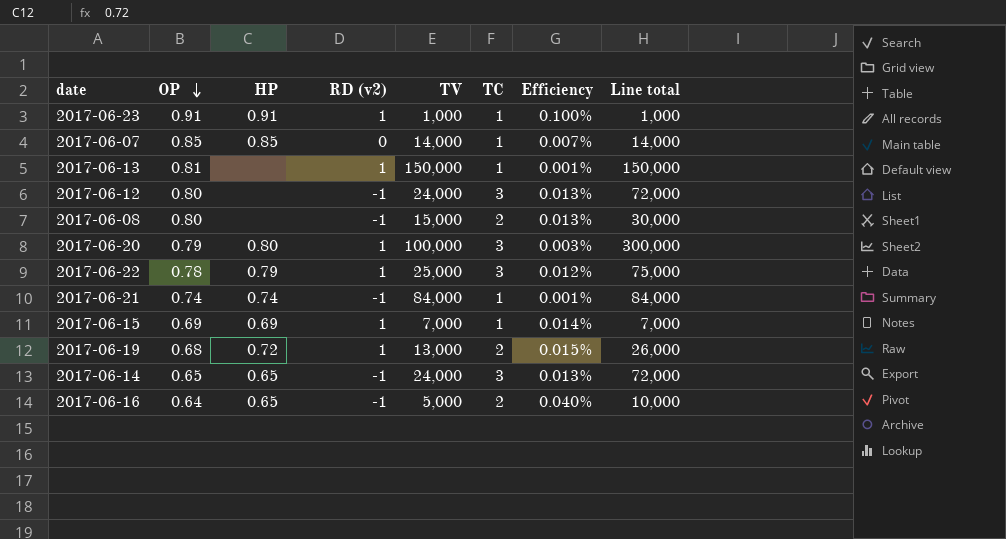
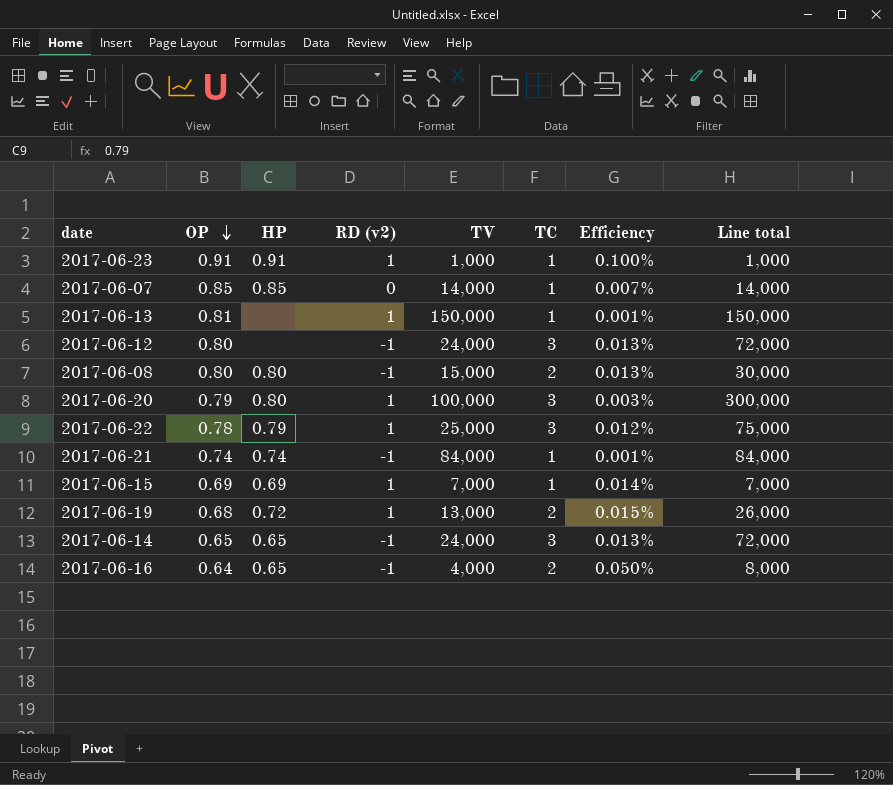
2017-06-08 | HP: none -> 0.80
2017-06-16 | TV: 5,000 -> 4,000
2017-06-16 | Efficiency: 0.040% -> 0.050%
2017-06-16 | Line total: 10,000 -> 8,000

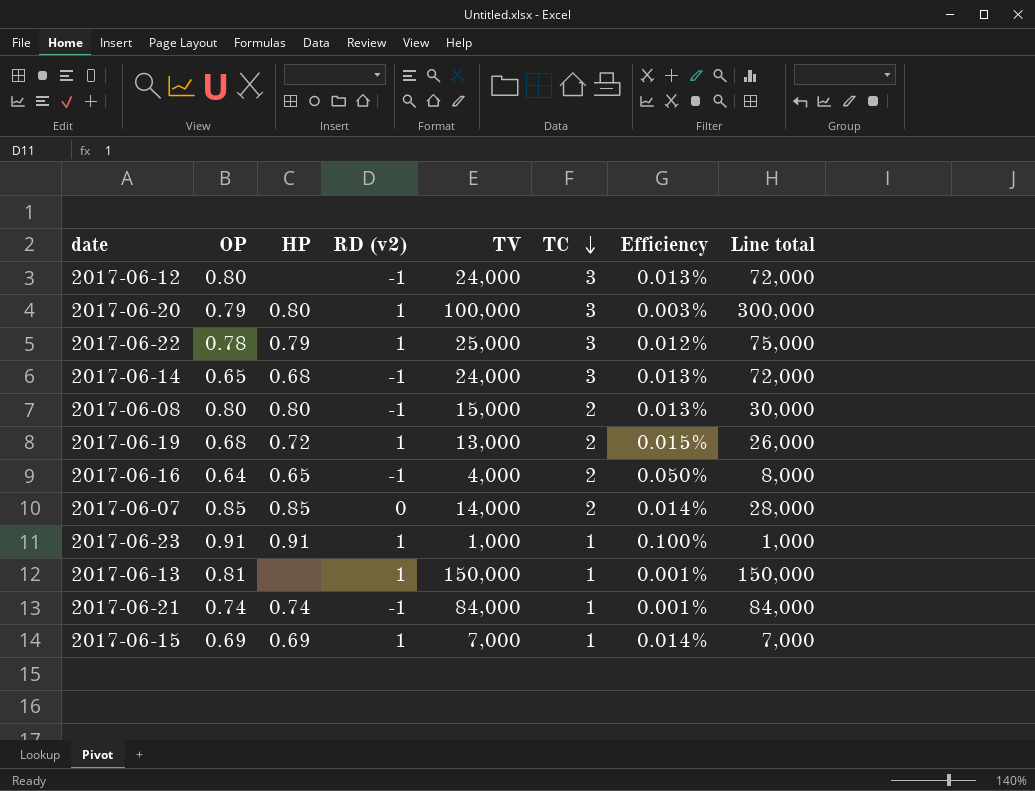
row order: OP descending -> TC descending
2017-06-14 | HP: 0.65 -> 0.68
2017-06-07 | TC: 1 -> 2
2017-06-07 | Efficiency: 0.007% -> 0.014%
2017-06-07 | Line total: 14,000 -> 28,000

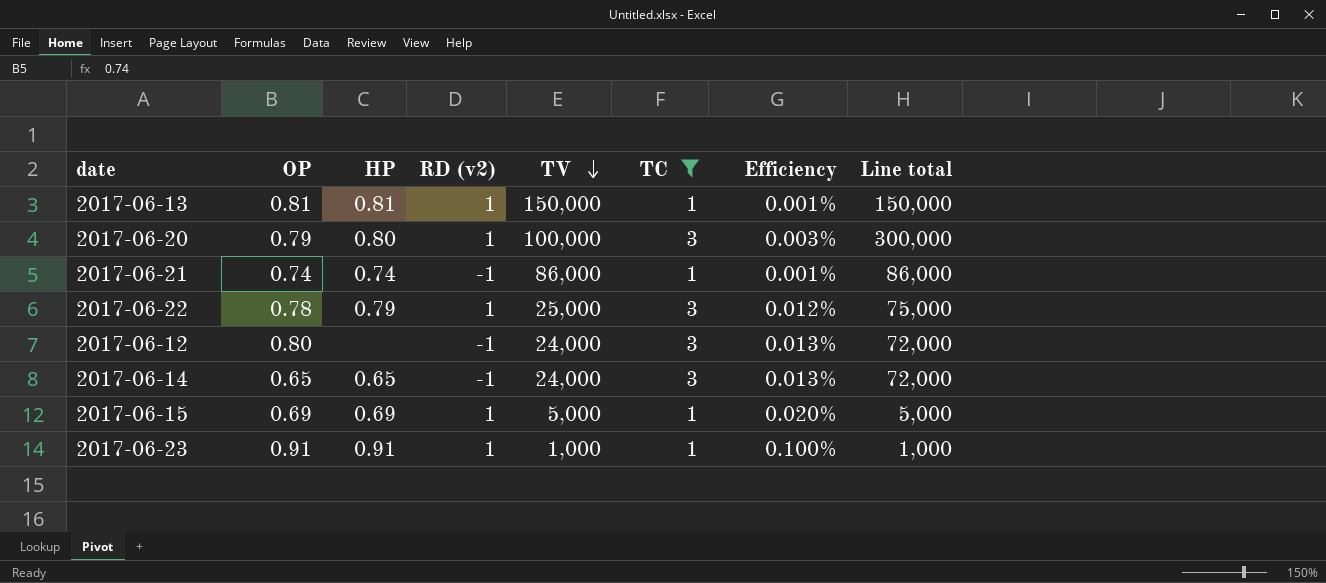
filter: none -> TC != 2
row order: TC descending -> TV descending
2017-06-13 | HP: none -> 0.81
2017-06-21 | TV: 84,000 -> 86,000
2017-06-21 | Line total: 84,000 -> 86,000
2017-06-14 | HP: 0.68 -> 0.65
2017-06-15 | TV: 7,000 -> 5,000
2017-06-15 | Efficiency: 0.014% -> 0.020%
2017-06-15 | Line total: 7,000 -> 5,000

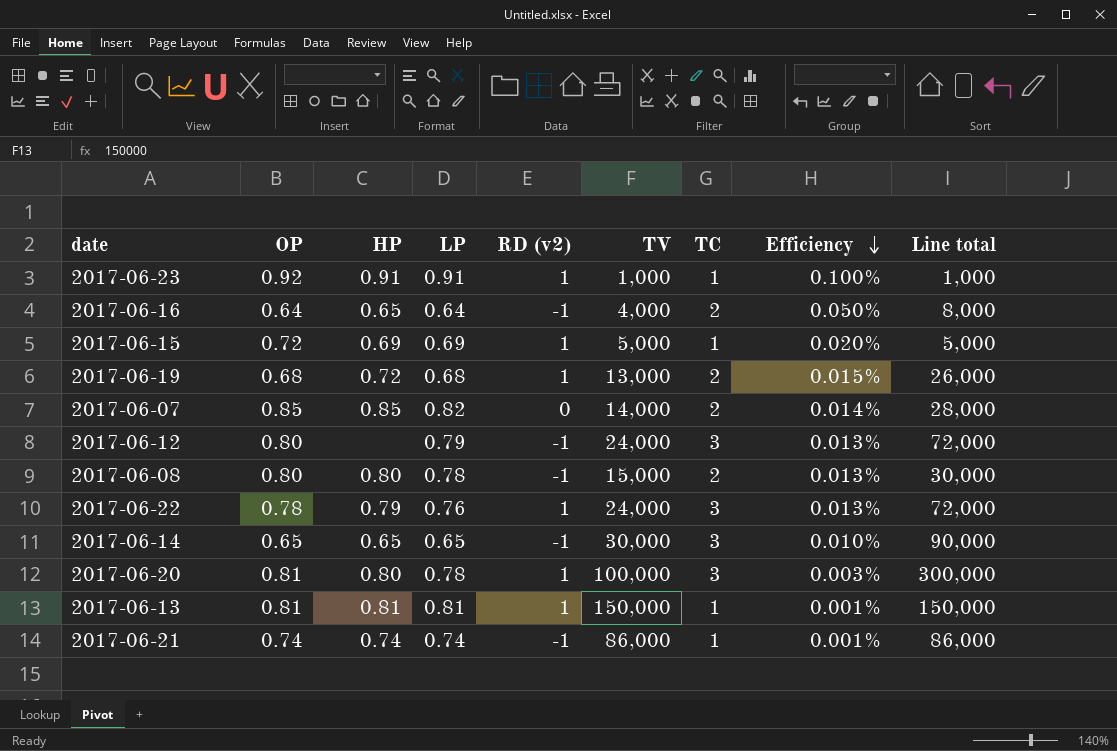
filter: TC != 2 -> none
row order: TV descending -> Efficiency descending
column LP | position: none -> 4
2017-06-23 | OP: 0.91 -> 0.92
2017-06-15 | OP: 0.69 -> 0.72
2017-06-22 | TV: 25,000 -> 24,000
2017-06-22 | Efficiency: 0.012% -> 0.013%
2017-06-22 | Line total: 75,000 -> 72,000
2017-06-14 | TV: 24,000 -> 30,000
2017-06-14 | Efficiency: 0.013% -> 0.010%
2017-06-14 | Line total: 72,000 -> 90,000
2017-06-20 | OP: 0.79 -> 0.81

